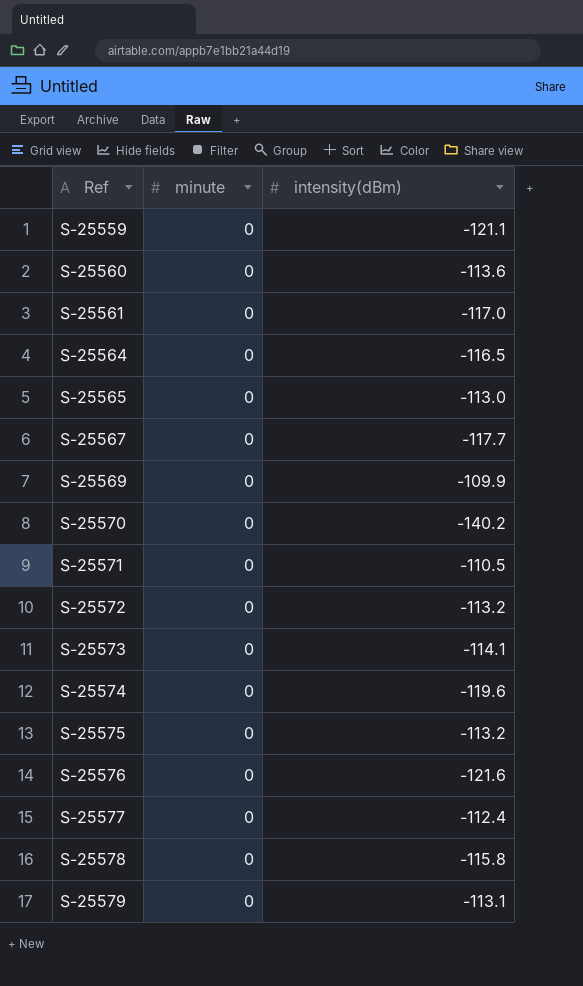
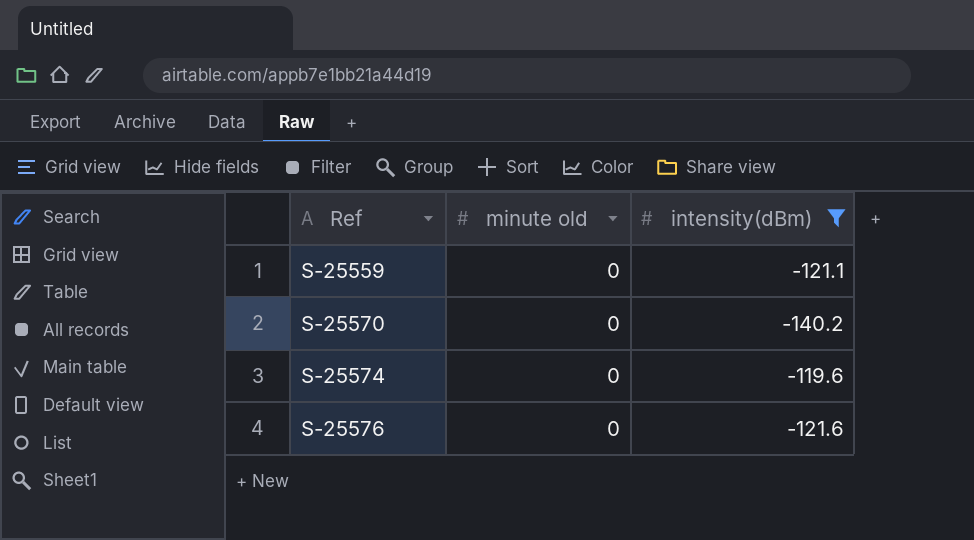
filter: none -> intensity(dBm) <= -119.6
column name: minute -> minute old

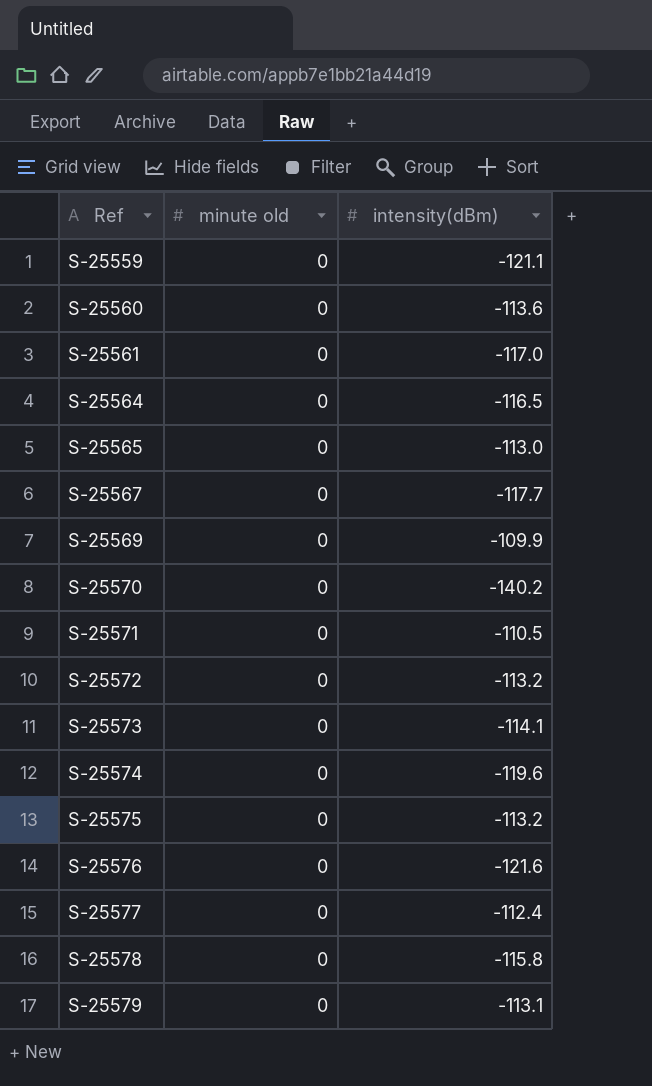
filter: intensity(dBm) <= -119.6 -> none

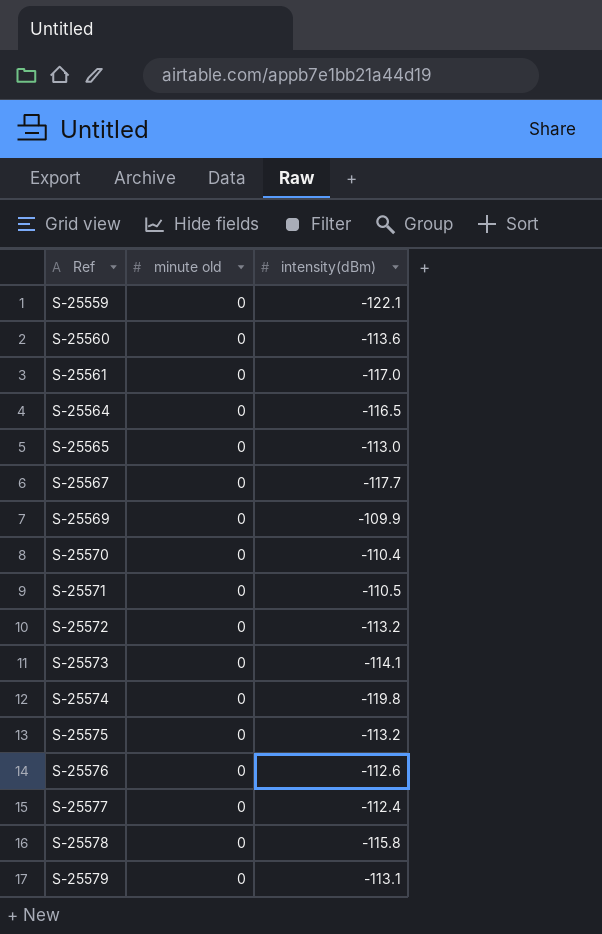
S-25559 | intensity(dBm): -121.1 -> -122.1
S-25570 | intensity(dBm): -140.2 -> -110.4
S-25574 | intensity(dBm): -119.6 -> -119.8
S-25576 | intensity(dBm): -121.6 -> -112.6

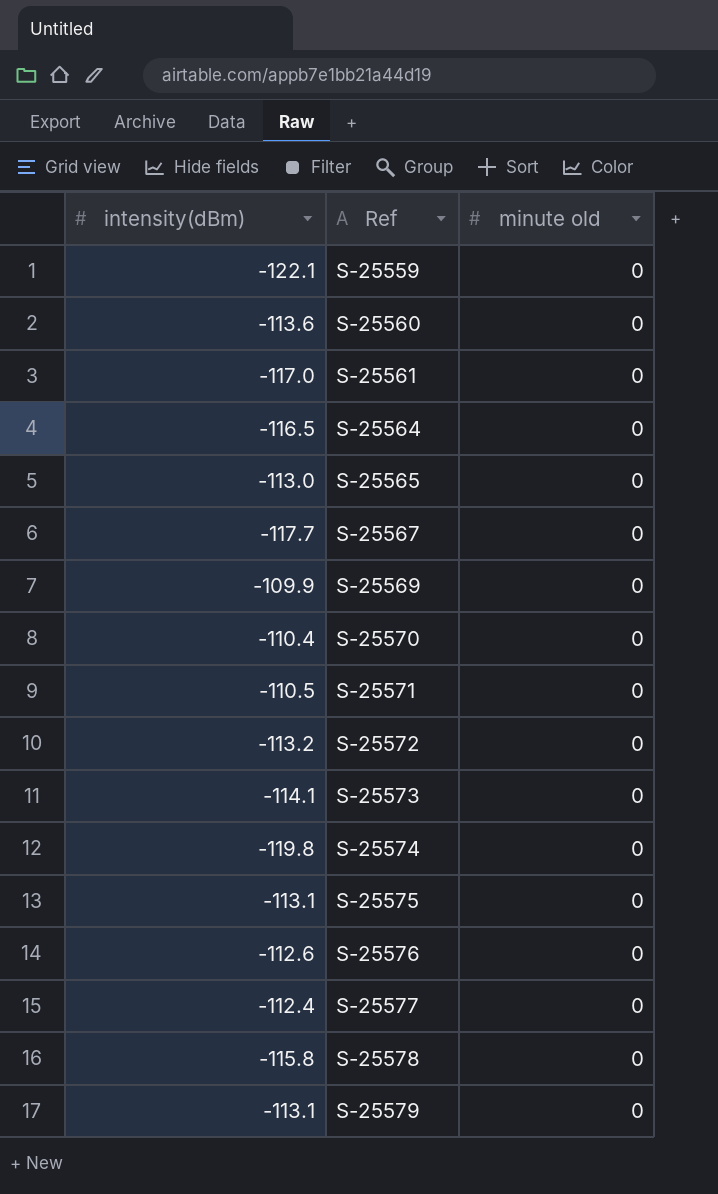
column intensity(dBm) | position: 3 -> 1
S-25575 | intensity(dBm): -113.2 -> -113.1

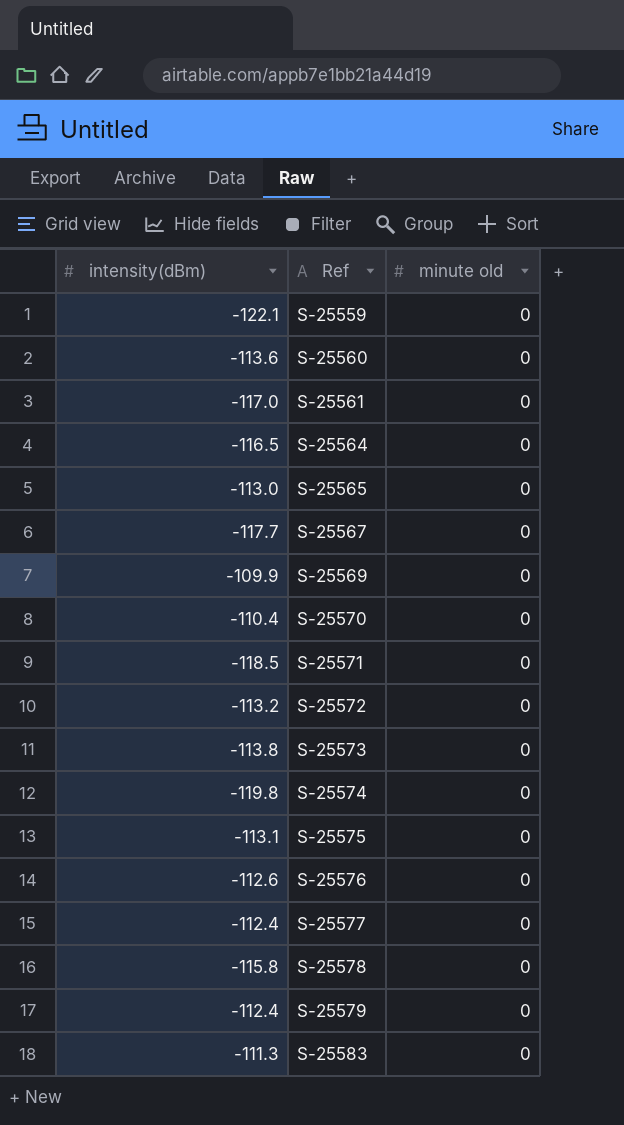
S-25571 | intensity(dBm): -110.5 -> -118.5
S-25573 | intensity(dBm): -114.1 -> -113.8
S-25579 | intensity(dBm): -113.1 -> -112.4
row S-25583: none -> -111.3 | 0

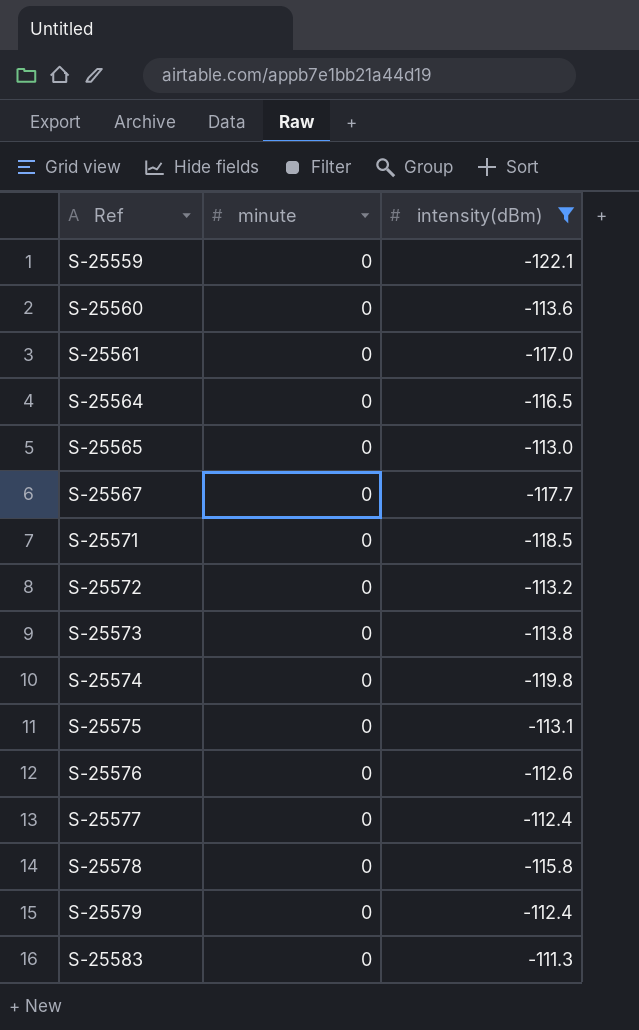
filter: none -> intensity(dBm) <= -111.3
column name: minute old -> minute
column intensity(dBm) | position: 1 -> 3

